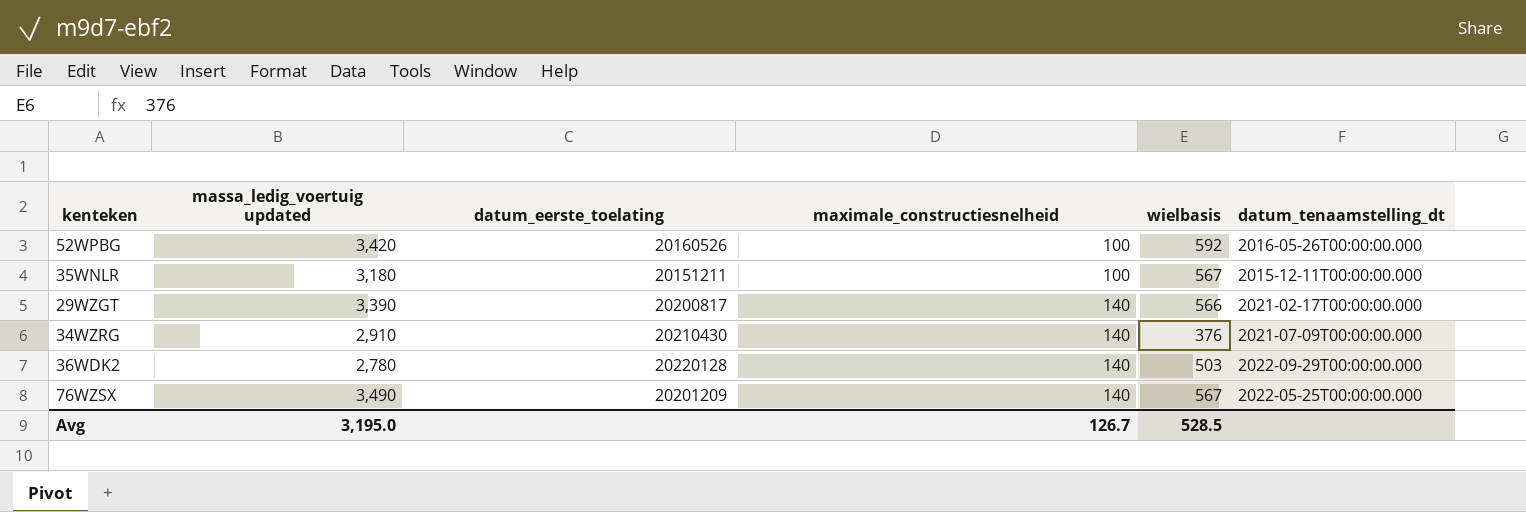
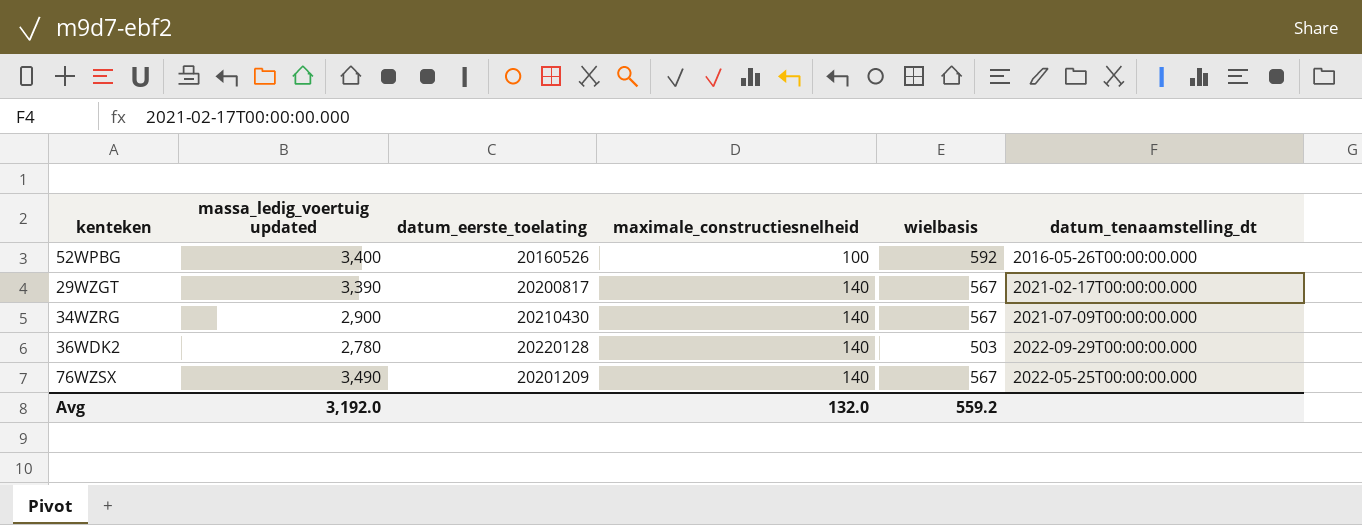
row 35WNLR: 3,180 | 20151211 | 100 | 567 | 2015-12-11T00:00:00.000 -> none
52WPBG | massa_ledig_voertuig updated: 3,420 -> 3,400
29WZGT | wielbasis: 566 -> 567
34WZRG | massa_ledig_voertuig updated: 2,910 -> 2,900
34WZRG | wielbasis: 376 -> 567
Avg | massa_ledig_voertuig updated: 3,195.0 -> 3,192.0
Avg | maximale_constructiesnelheid: 126.7 -> 132.0
Avg | wielbasis: 528.5 -> 559.2

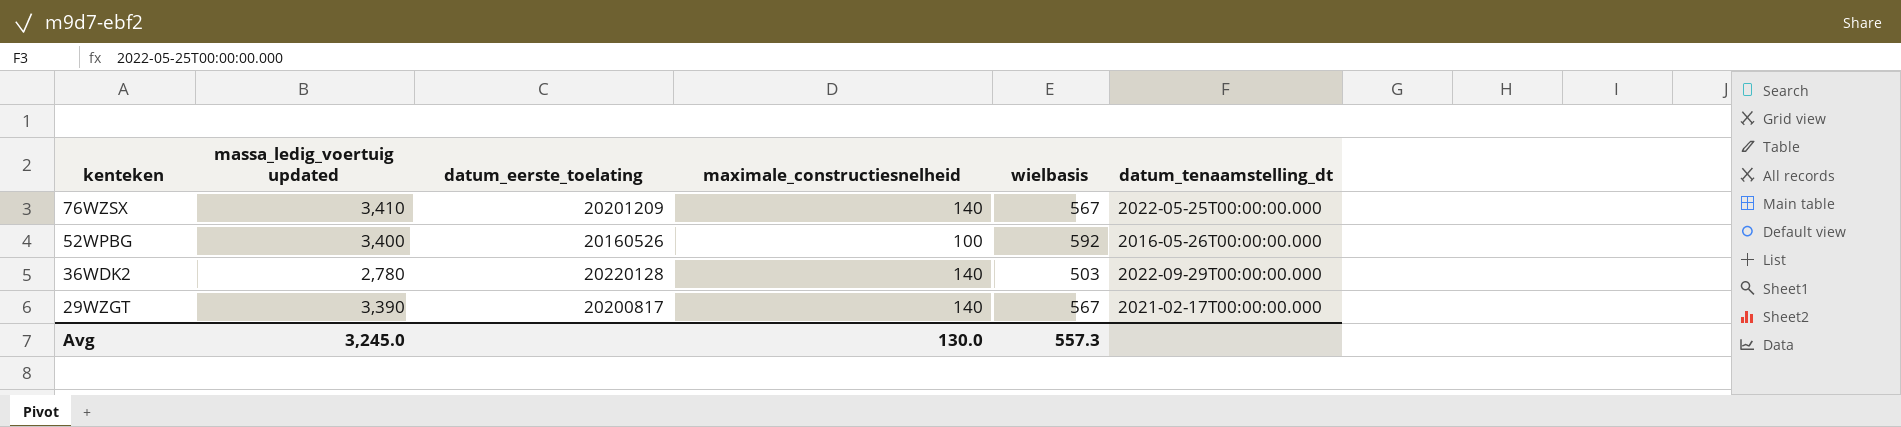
row order: maximale_constructiesnelheid ascending -> kenteken descending
row 34WZRG: 2,900 | 20210430 | 140 | 567 | 2021-07-09T00:00:00.000 -> none
76WZSX | massa_ledig_voertuig updated: 3,490 -> 3,410
Avg | massa_ledig_voertuig updated: 3,192.0 -> 3,245.0
Avg | maximale_constructiesnelheid: 132.0 -> 130.0
Avg | wielbasis: 559.2 -> 557.3

